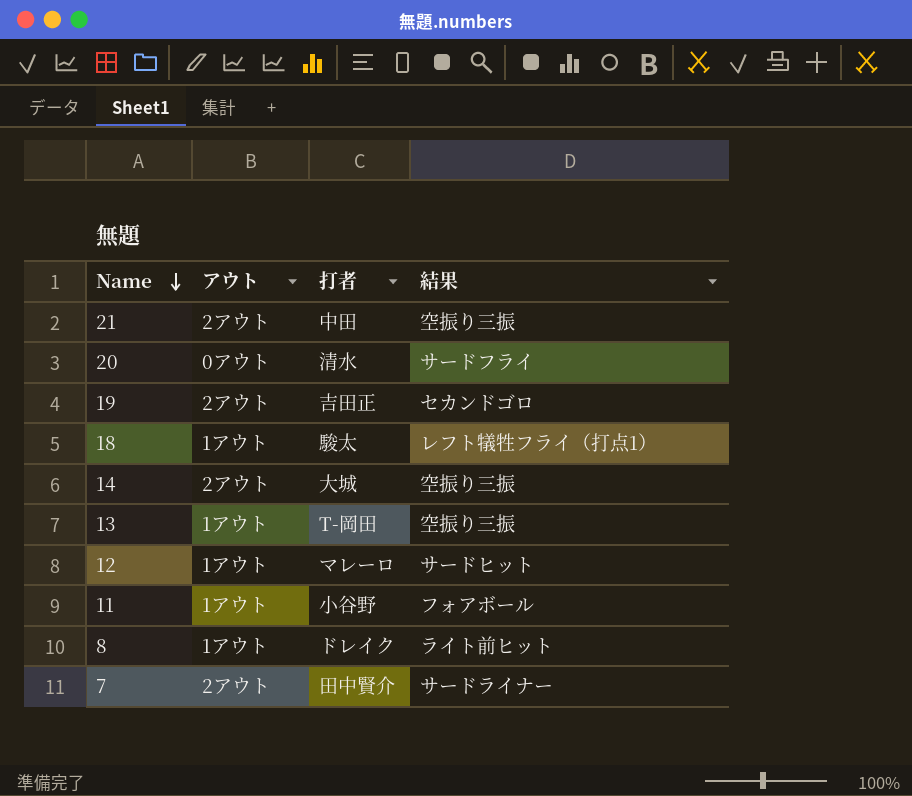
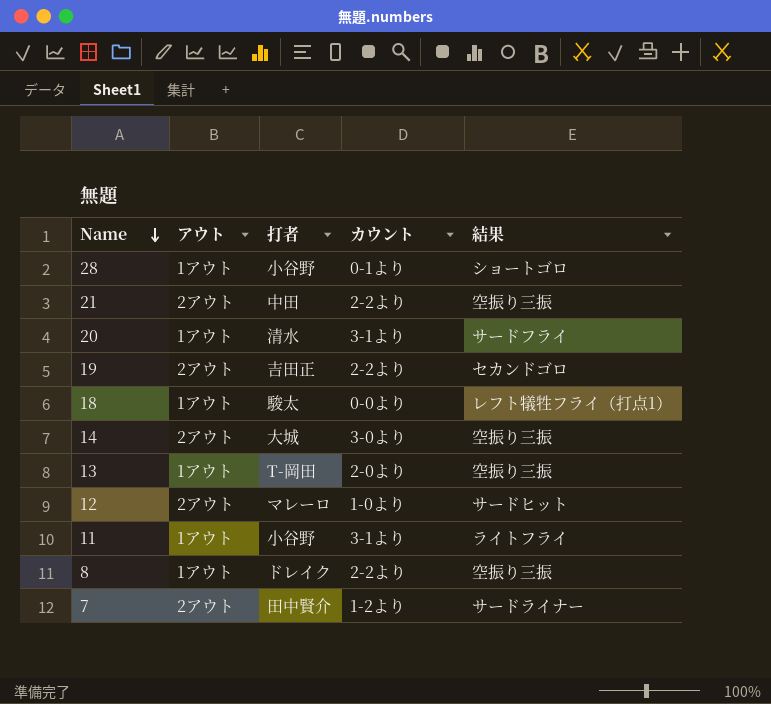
column カウント | position: none -> 4
row 28: none -> 1アウト | 小谷野 | 0-1より | ショートゴロ
20 | アウト: 0アウト -> 1アウト
12 | アウト: 1アウト -> 2アウト
11 | 結果: フォアボール -> ライトフライ
8 | 結果: ライト前ヒット -> 空振り三振

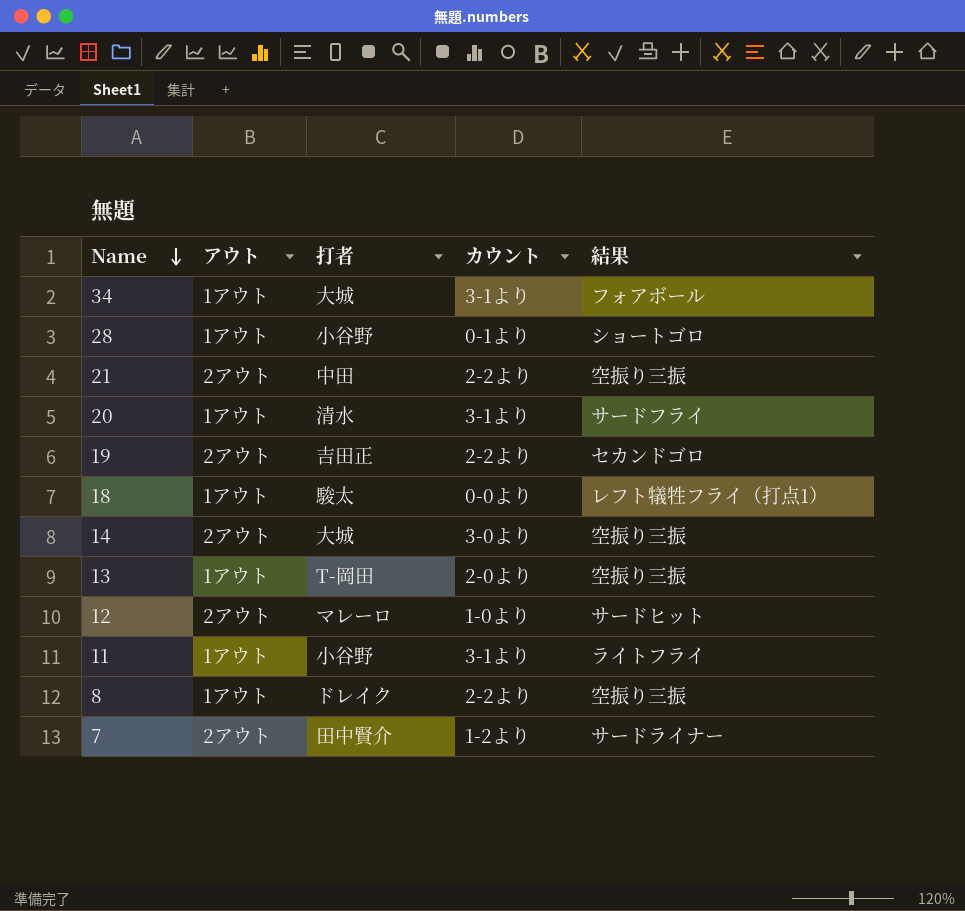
row 34: none -> 1アウト | 大城 | 3-1より | フォアボール

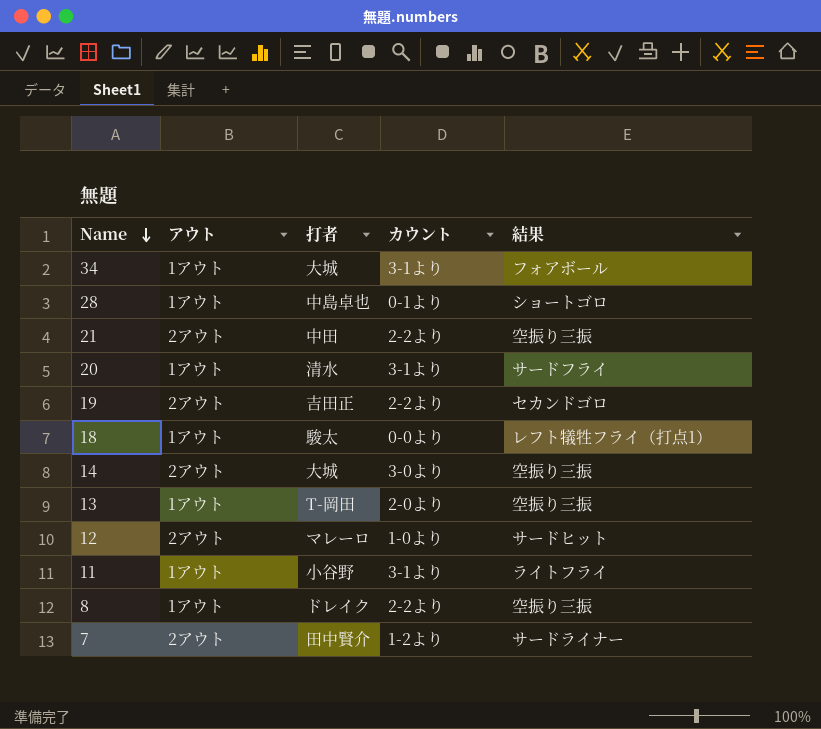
28 | 打者: 小谷野 -> 中島卓也

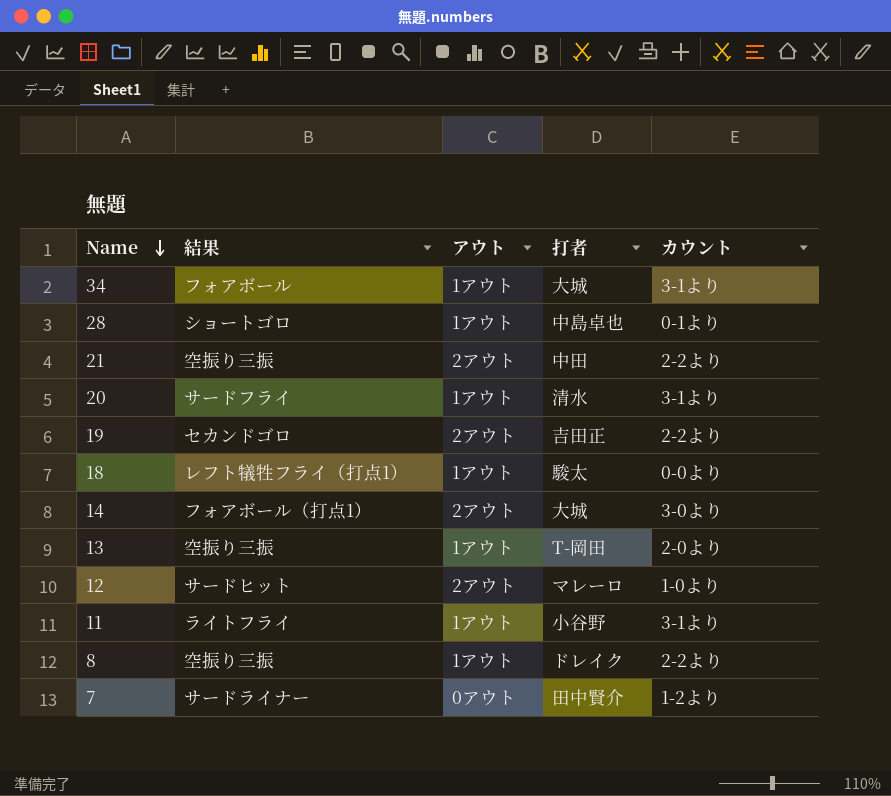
column 結果 | position: 5 -> 2
14 | 結果: 空振り三振 -> フォアボール（打点1）
7 | アウト: 2アウト -> 0アウト

